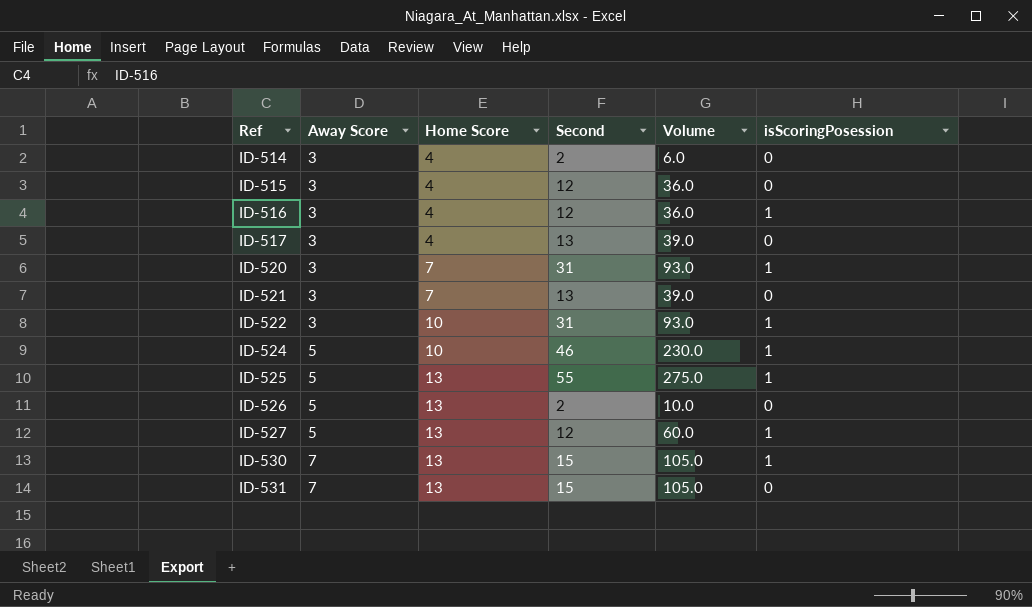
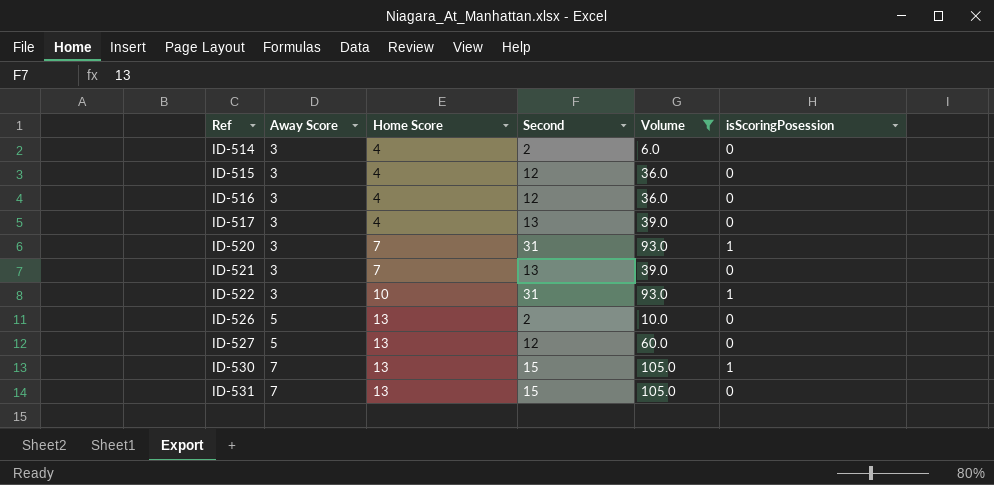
filter: none -> Volume <= 105.0
ID-516 | isScoringPosession: 1 -> 0
ID-527 | isScoringPosession: 1 -> 0

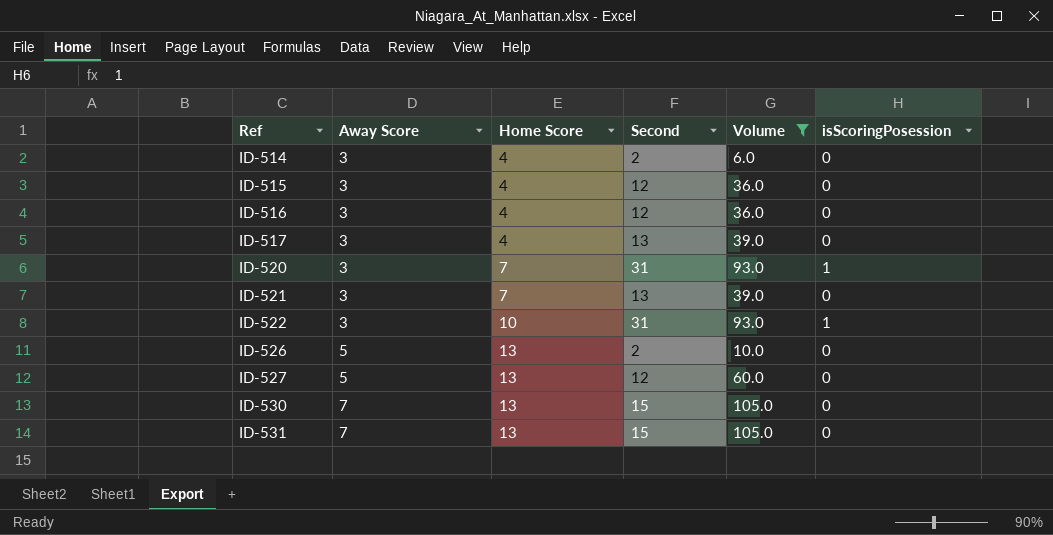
ID-530 | isScoringPosession: 1 -> 0

